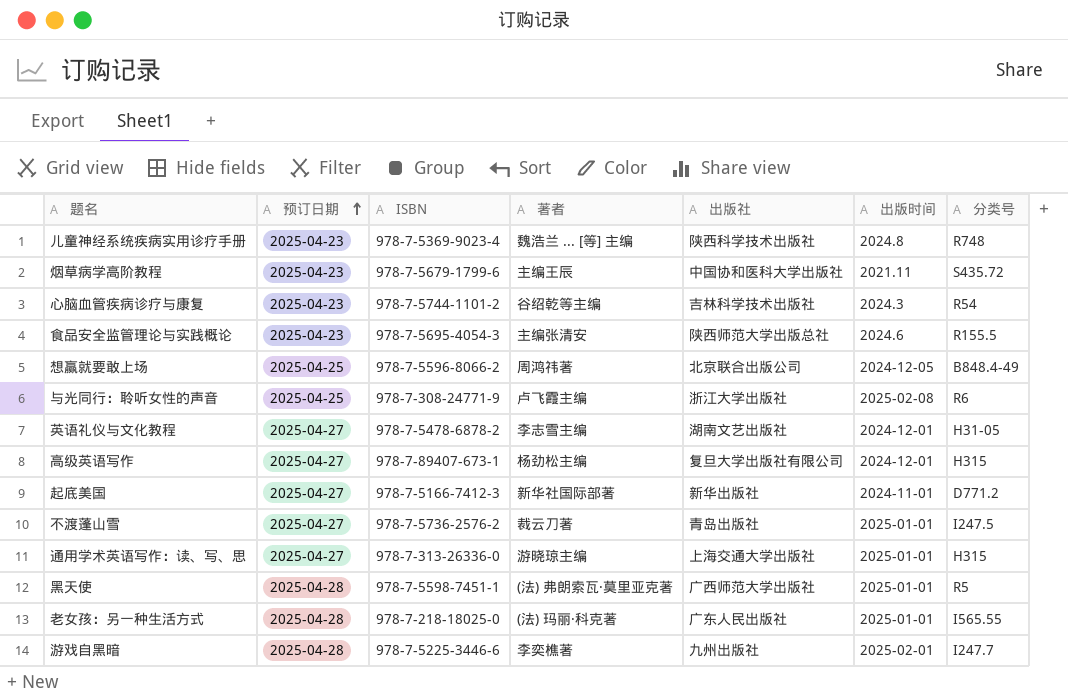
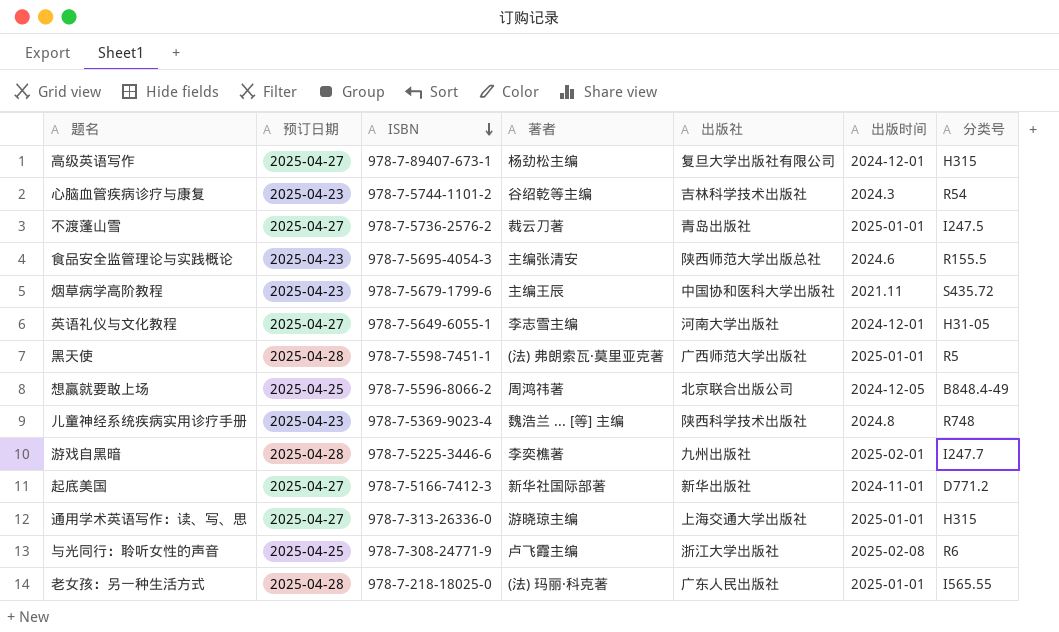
row order: 预订日期 ascending -> ISBN descending
英语礼仪与文化教程 | ISBN: 978-7-5478-6878-2 -> 978-7-5649-6055-1
英语礼仪与文化教程 | 出版社: 湖南文艺出版社 -> 河南大学出版社

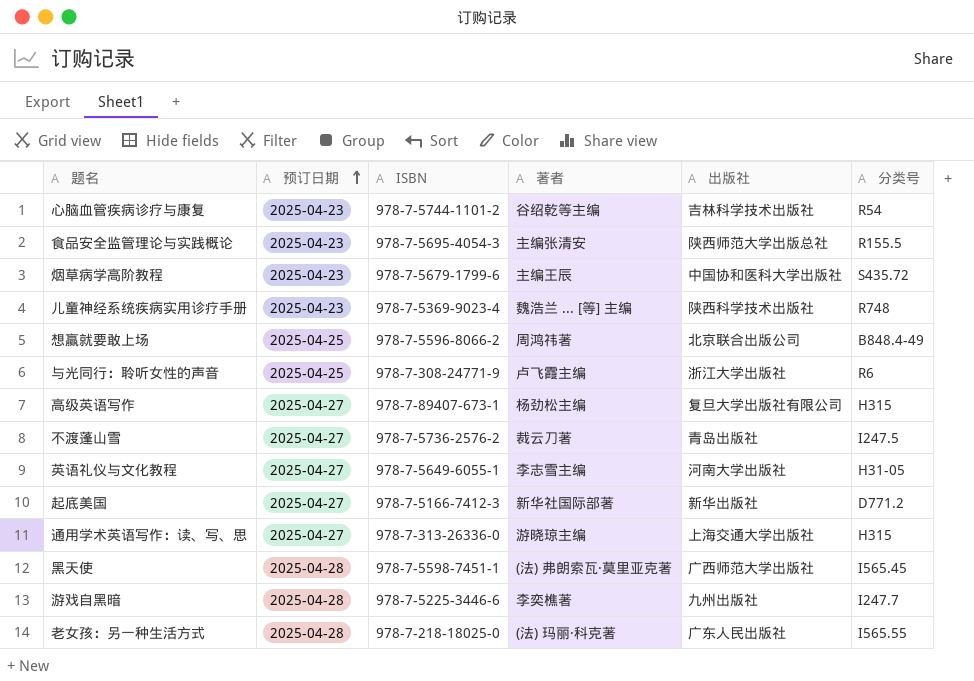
row order: ISBN descending -> 预订日期 ascending
column 出版时间 | position: 6 -> none
黑天使 | 分类号: R5 -> I565.45

